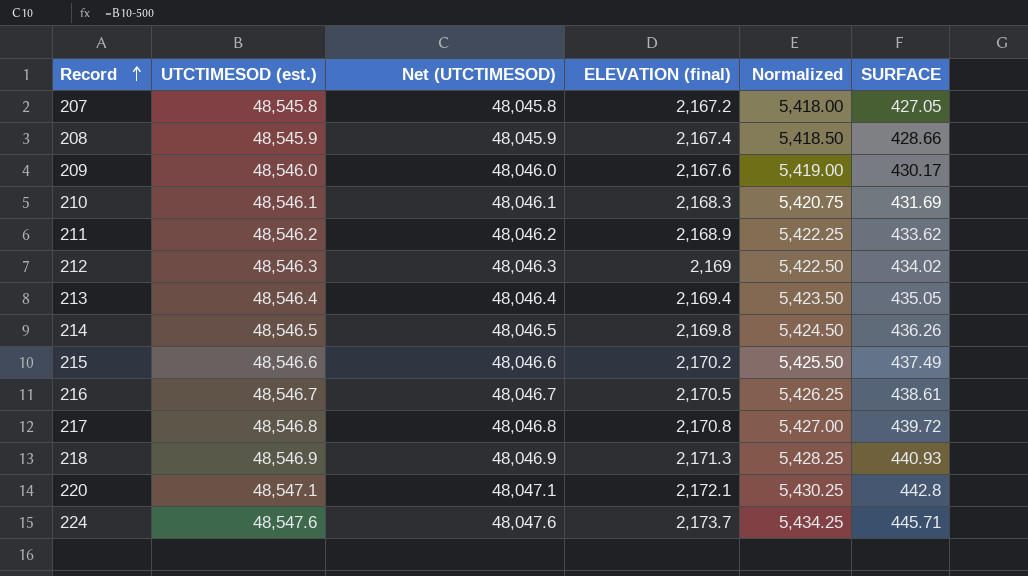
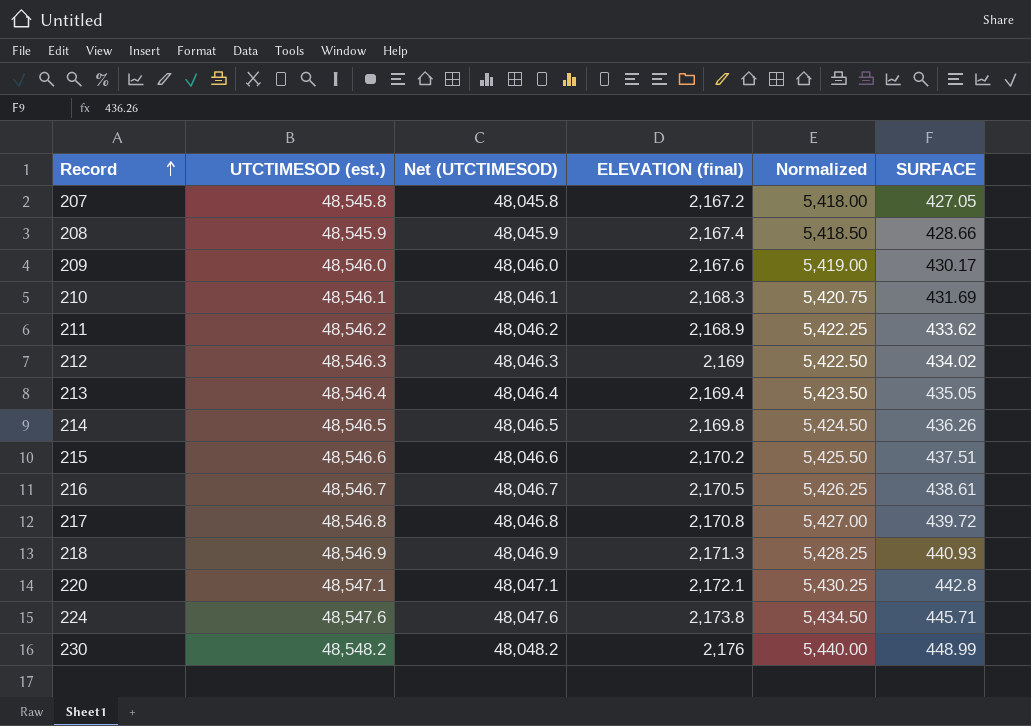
215 | SURFACE: 437.49 -> 437.51
224 | ELEVATION (final): 2,173.7 -> 2,173.8
224 | Normalized: 5,434.25 -> 5,434.50
row 230: none -> 48,548.2 | 48,048.2 | 2,176 | 5,440.00 | 448.99

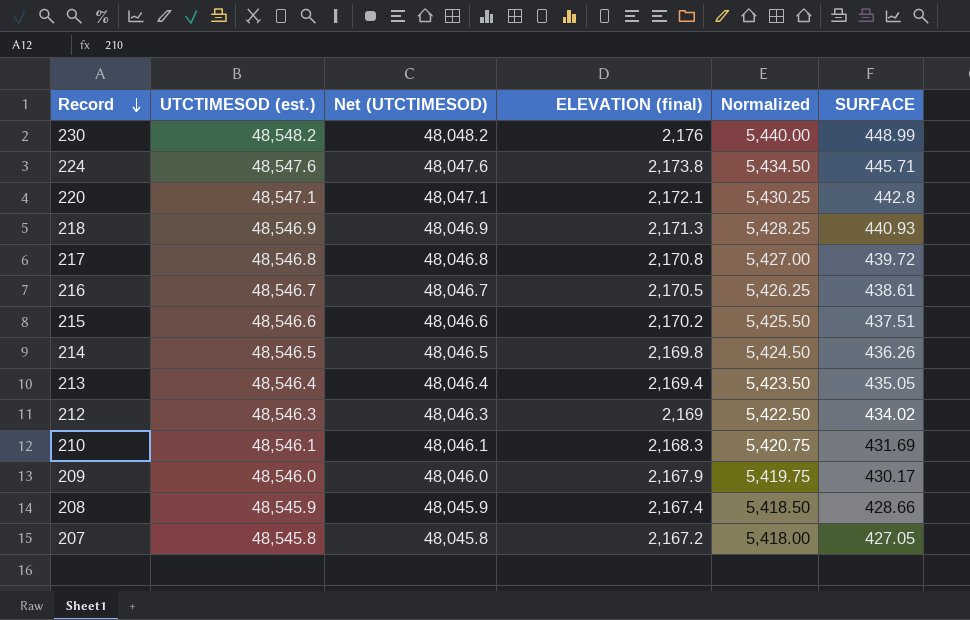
row order: Record ascending -> Record descending
row 211: 48,546.2 | 48,046.2 | 2,168.9 | 5,422.25 | 433.62 -> none
209 | ELEVATION (final): 2,167.6 -> 2,167.9
209 | Normalized: 5,419.00 -> 5,419.75

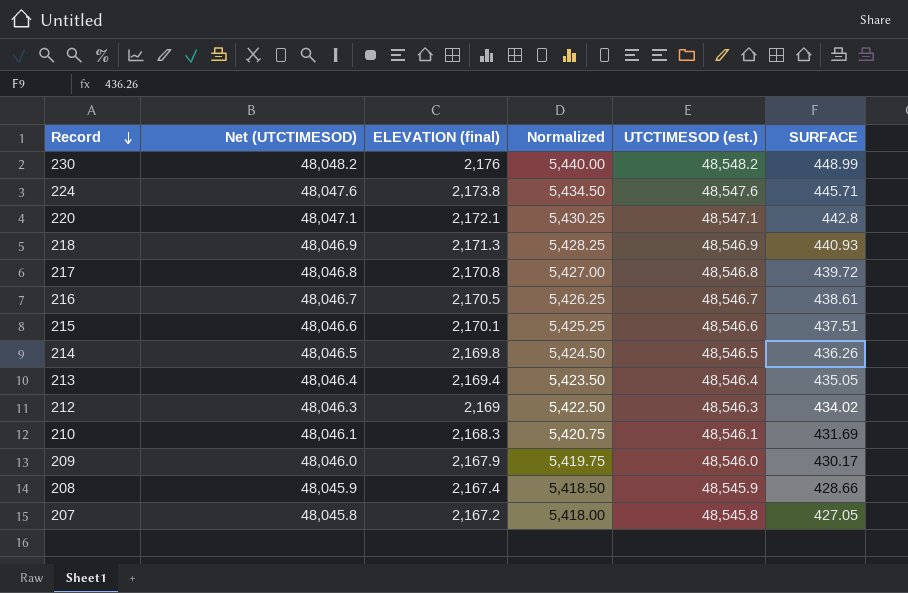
column UTCTIMESOD (est.) | position: 2 -> 5
215 | ELEVATION (final): 2,170.2 -> 2,170.1
215 | Normalized: 5,425.50 -> 5,425.25

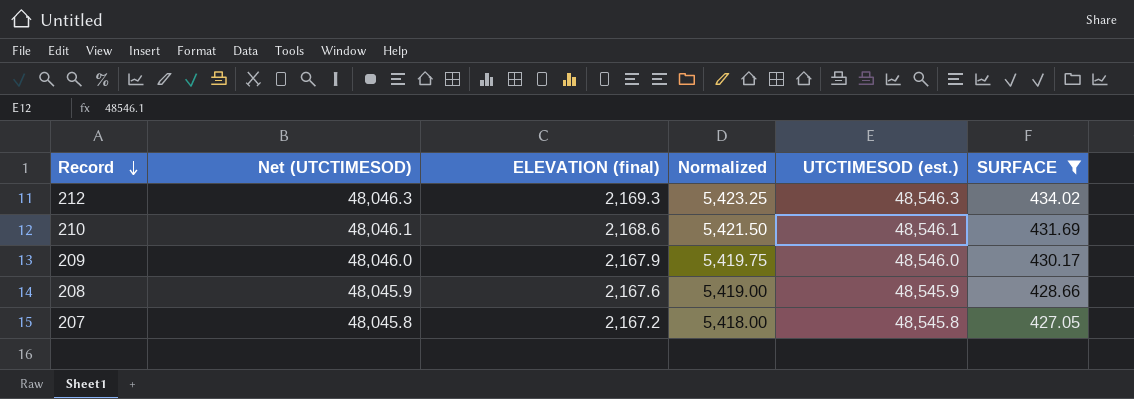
filter: none -> SURFACE <= 434.02
212 | ELEVATION (final): 2,169 -> 2,169.3
212 | Normalized: 5,422.50 -> 5,423.25
210 | ELEVATION (final): 2,168.3 -> 2,168.6
210 | Normalized: 5,420.75 -> 5,421.50
208 | ELEVATION (final): 2,167.4 -> 2,167.6
208 | Normalized: 5,418.50 -> 5,419.00

